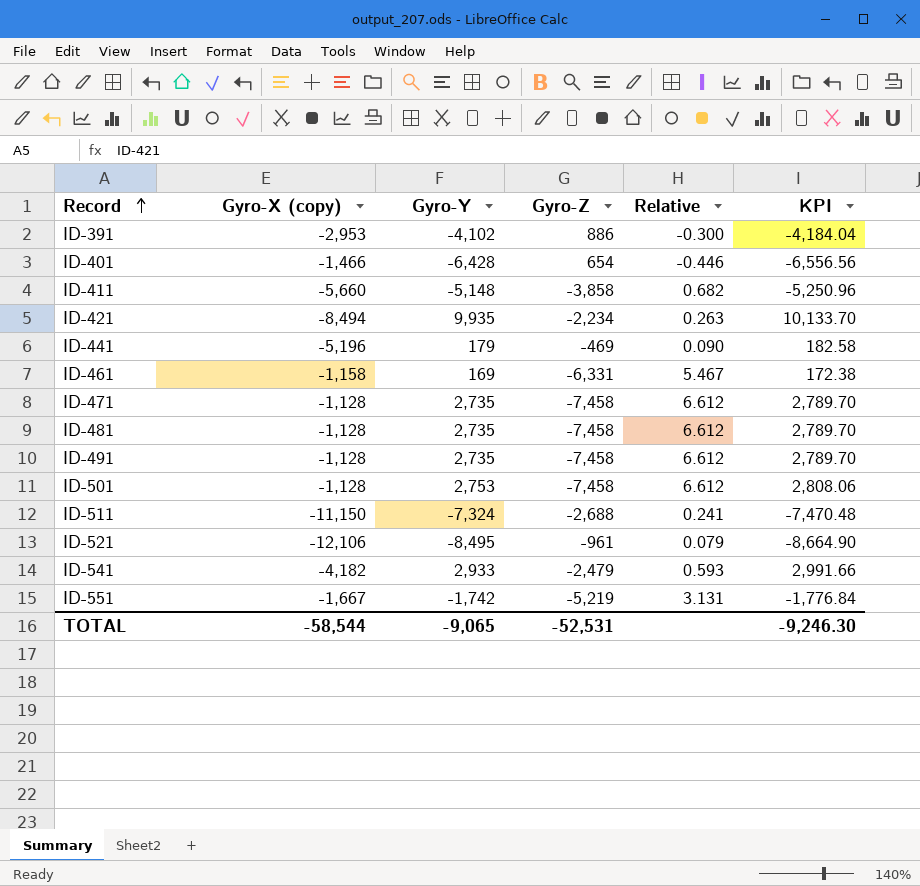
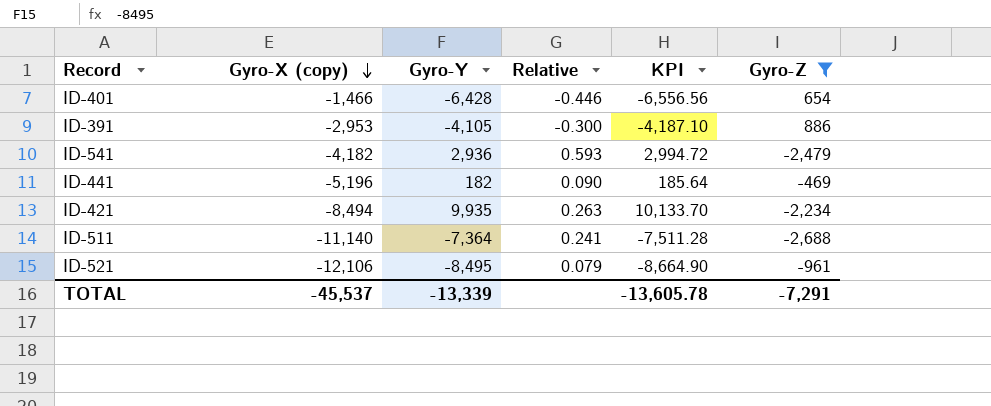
filter: none -> Gyro-Z >= -2,688
row order: Record ascending -> Gyro-X (copy) descending
column Gyro-Z | position: 4 -> 6
ID-391 | Gyro-Y: -4,102 -> -4,105
ID-391 | KPI: -4,184.04 -> -4,187.10
ID-541 | Gyro-Y: 2,933 -> 2,936
ID-541 | KPI: 2,991.66 -> 2,994.72
ID-441 | Gyro-Y: 179 -> 182
ID-441 | KPI: 182.58 -> 185.64
ID-511 | Gyro-X (copy): -11,150 -> -11,140
ID-511 | Gyro-Y: -7,324 -> -7,364
ID-511 | KPI: -7,470.48 -> -7,511.28
TOTAL | Gyro-X (copy): -58,544 -> -45,537
TOTAL | Gyro-Y: -9,065 -> -13,339
TOTAL | KPI: -9,246.30 -> -13,605.78
TOTAL | Gyro-Z: -52,531 -> -7,291

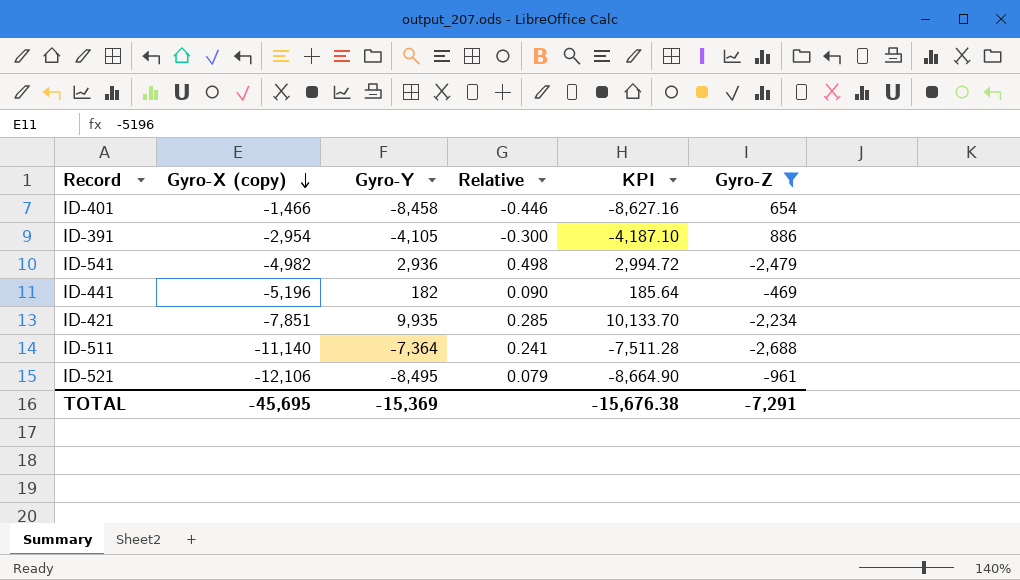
ID-401 | Gyro-Y: -6,428 -> -8,458
ID-401 | KPI: -6,556.56 -> -8,627.16
ID-391 | Gyro-X (copy): -2,953 -> -2,954
ID-541 | Gyro-X (copy): -4,182 -> -4,982
ID-541 | Relative: 0.593 -> 0.498
ID-421 | Gyro-X (copy): -8,494 -> -7,851
ID-421 | Relative: 0.263 -> 0.285
TOTAL | Gyro-X (copy): -45,537 -> -45,695
TOTAL | Gyro-Y: -13,339 -> -15,369
TOTAL | KPI: -13,605.78 -> -15,676.38

